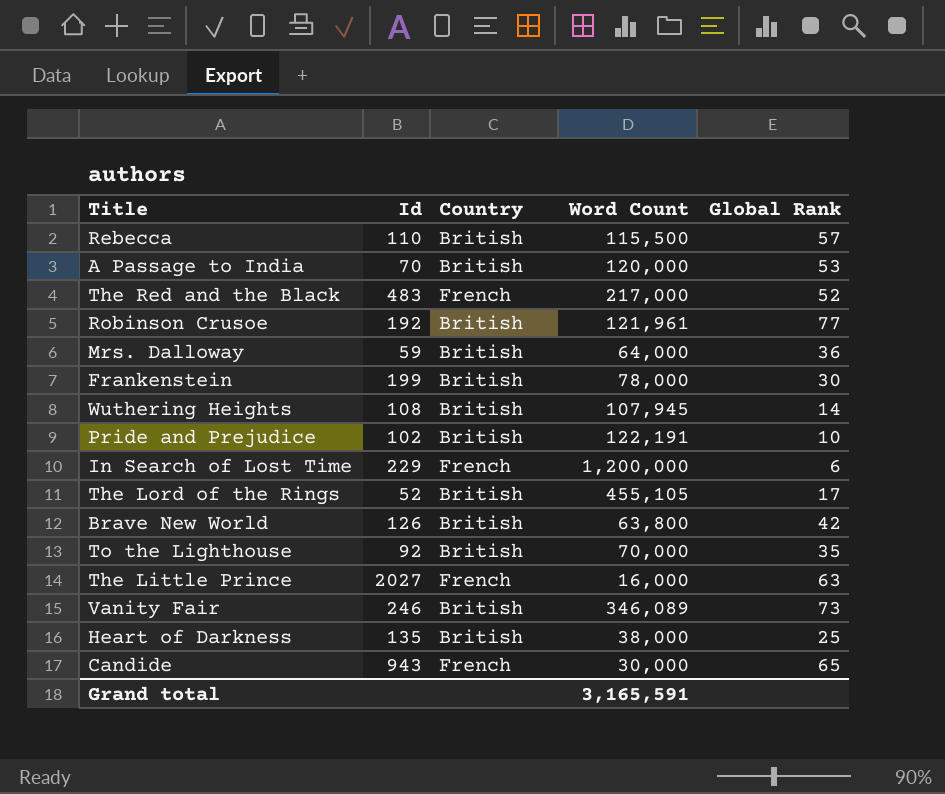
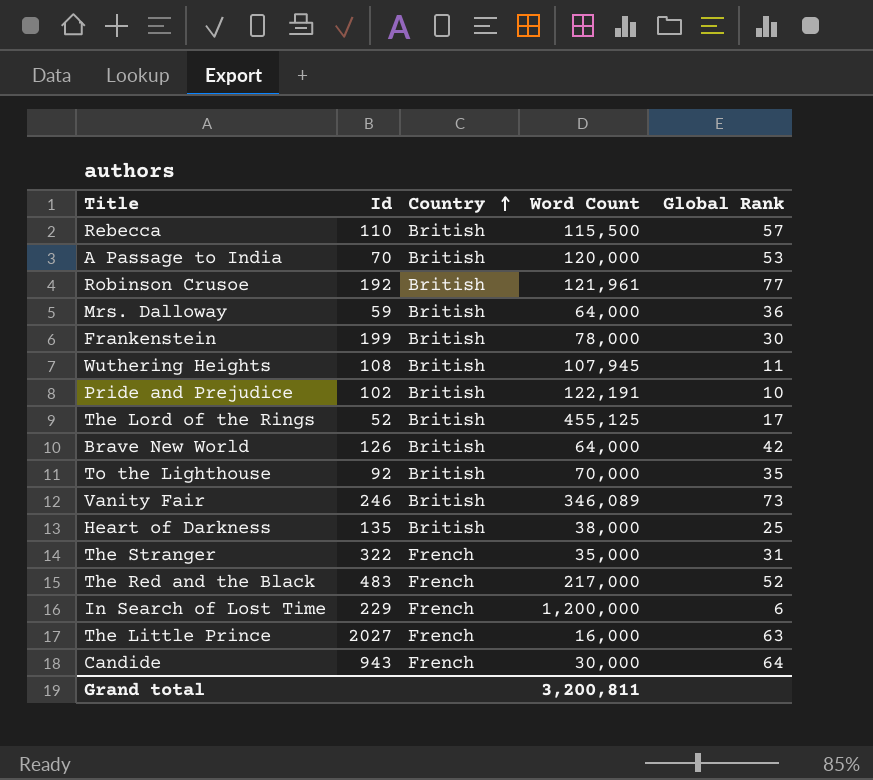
row order: none -> Country ascending
Wuthering Heights | Global Rank: 14 -> 11
The Lord of the Rings | Word Count: 455,105 -> 455,125
Brave New World | Word Count: 63,800 -> 64,000
row The Stranger: none -> 322 | French | 35,000 | 31
Candide | Global Rank: 65 -> 64
Grand total | Word Count: 3,165,591 -> 3,200,811

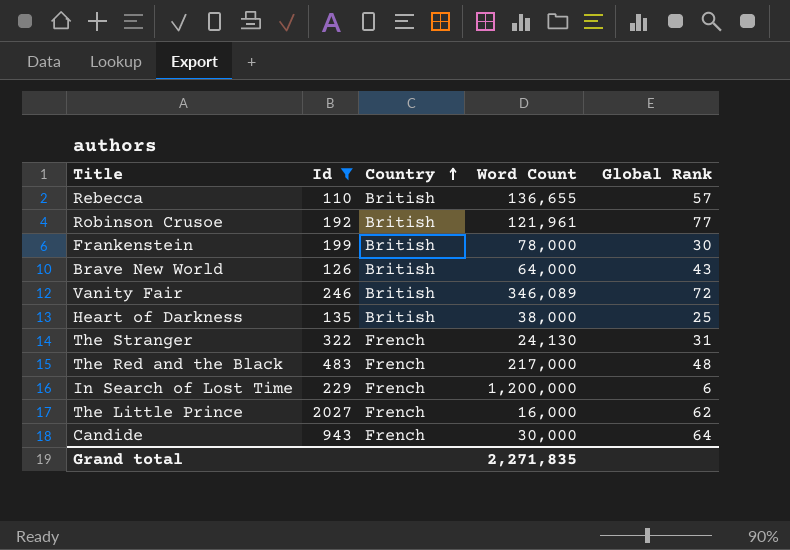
filter: none -> Id >= 110
Rebecca | Word Count: 115,500 -> 136,655
Brave New World | Global Rank: 42 -> 43
Vanity Fair | Global Rank: 73 -> 72
The Stranger | Word Count: 35,000 -> 24,130
The Red and the Black | Global Rank: 52 -> 48
The Little Prince | Global Rank: 63 -> 62
Grand total | Word Count: 3,200,811 -> 2,271,835

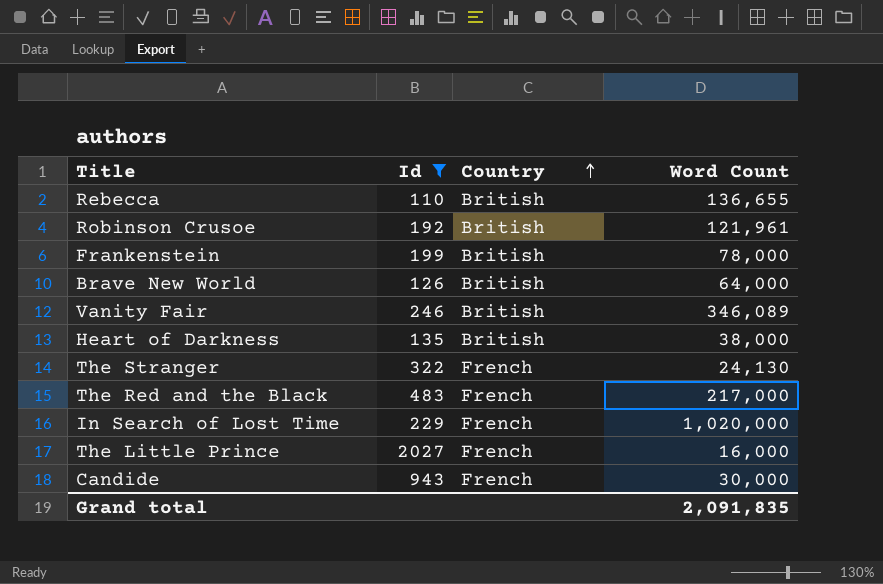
column Global Rank | position: 5 -> none
In Search of Lost Time | Word Count: 1,200,000 -> 1,020,000
Grand total | Word Count: 2,271,835 -> 2,091,835

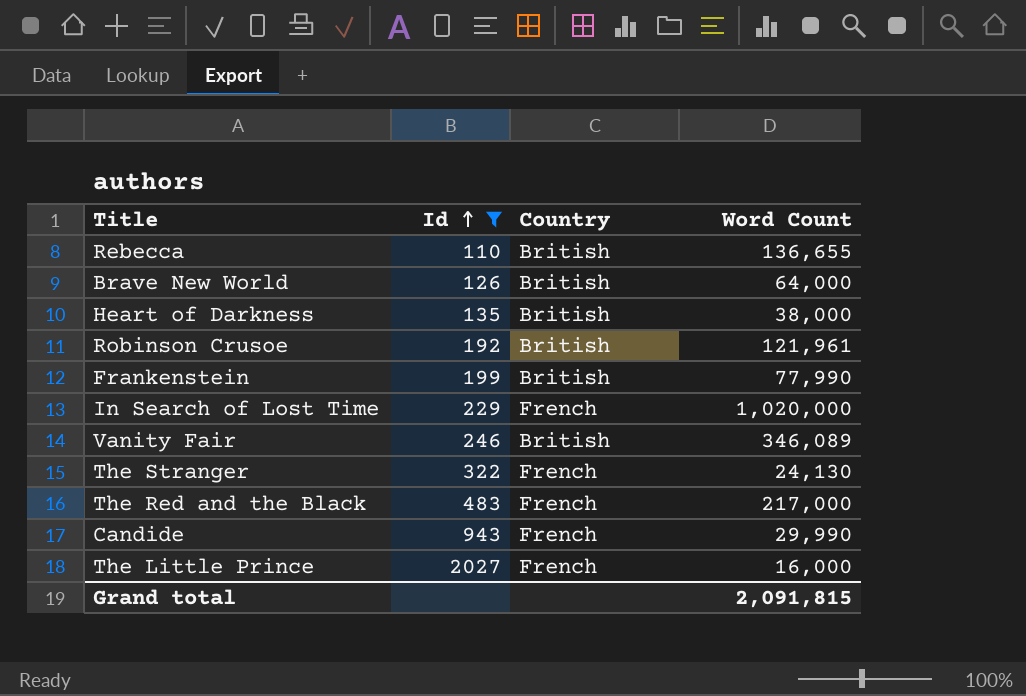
row order: Country ascending -> Id ascending
Frankenstein | Word Count: 78,000 -> 77,990
Candide | Word Count: 30,000 -> 29,990
Grand total | Word Count: 2,091,835 -> 2,091,815

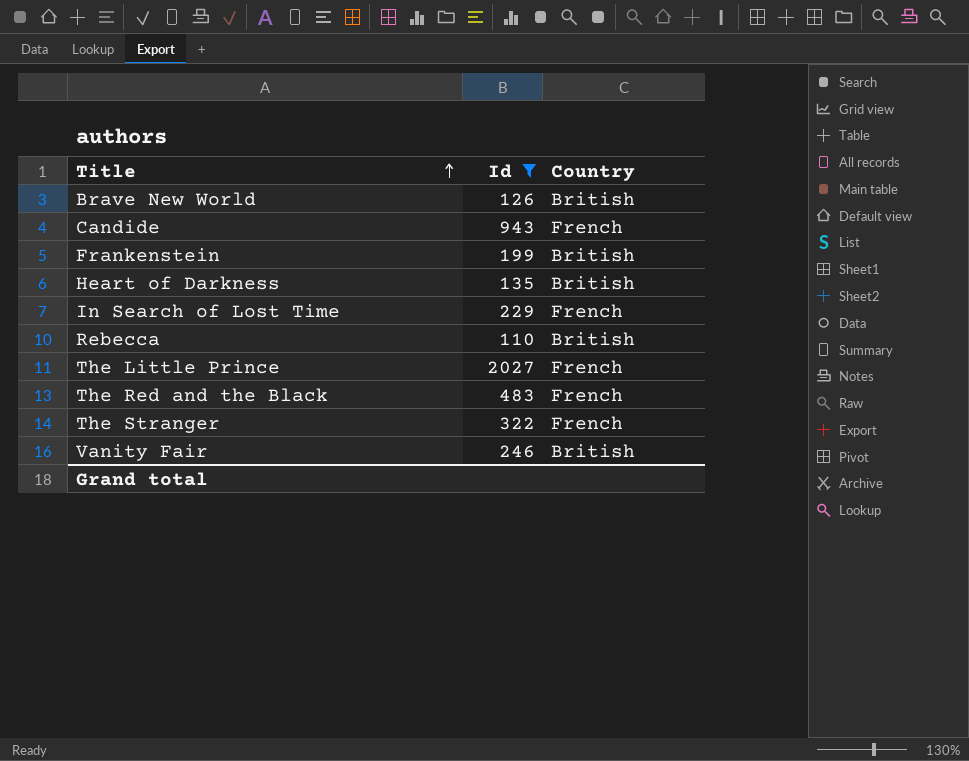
row order: Id ascending -> Title ascending
column Word Count | position: 4 -> none
row Robinson Crusoe: 192 | British | 121,961 -> none

